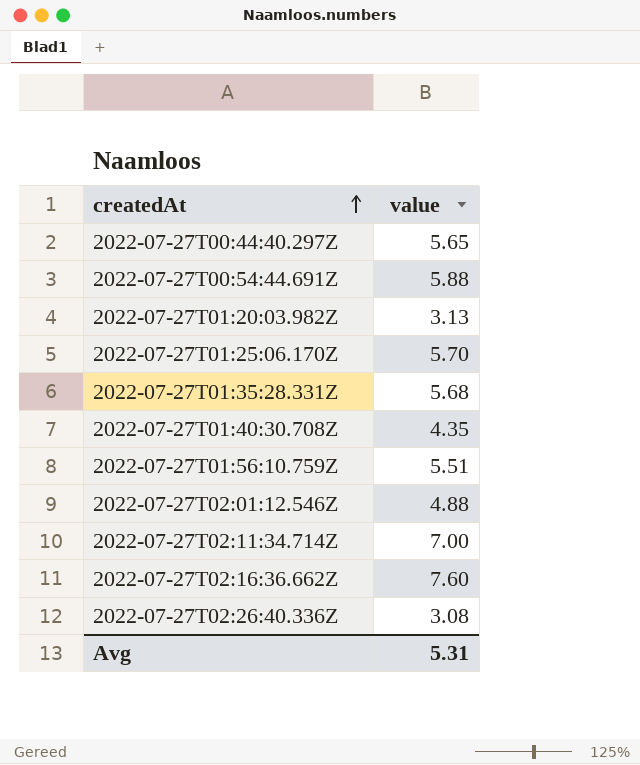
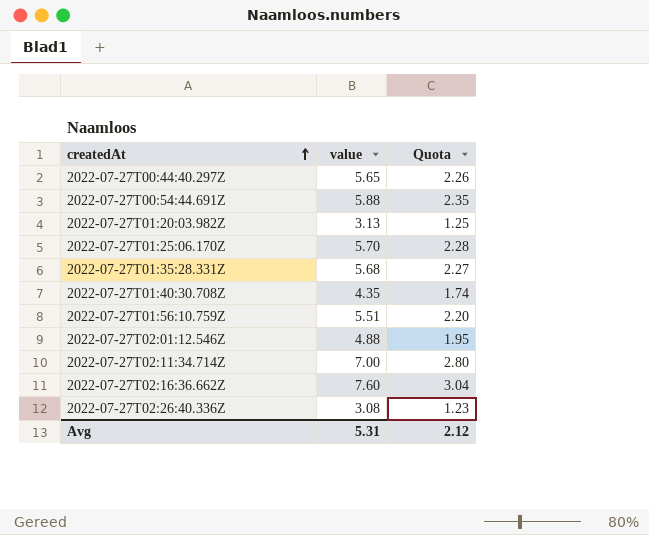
column Quota | formula: none -> [value] * 0.4

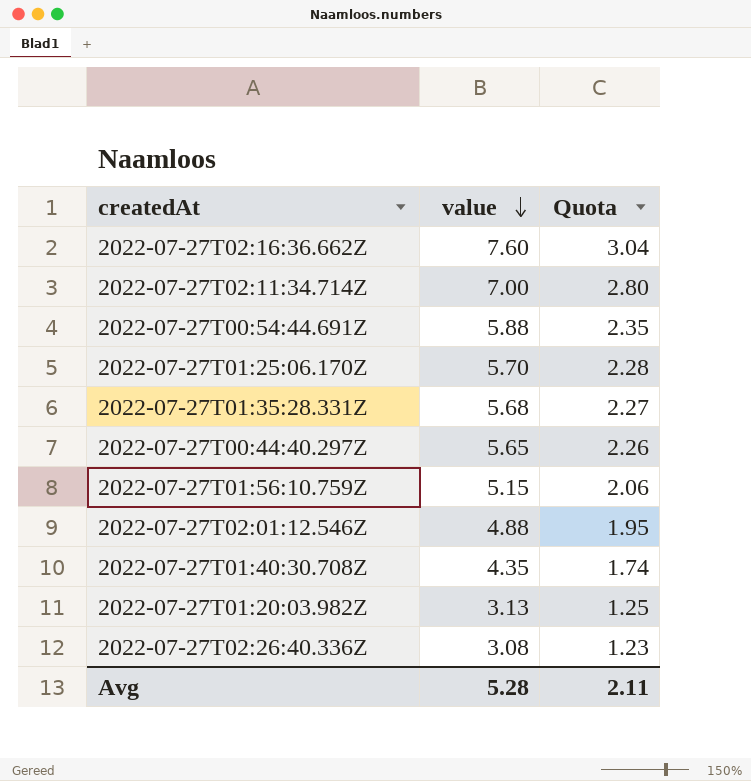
row order: createdAt ascending -> value descending
2022-07-27T01:56:10.759Z | value: 5.51 -> 5.15
2022-07-27T01:56:10.759Z | Quota: 2.20 -> 2.06
Avg | value: 5.31 -> 5.28
Avg | Quota: 2.12 -> 2.11

